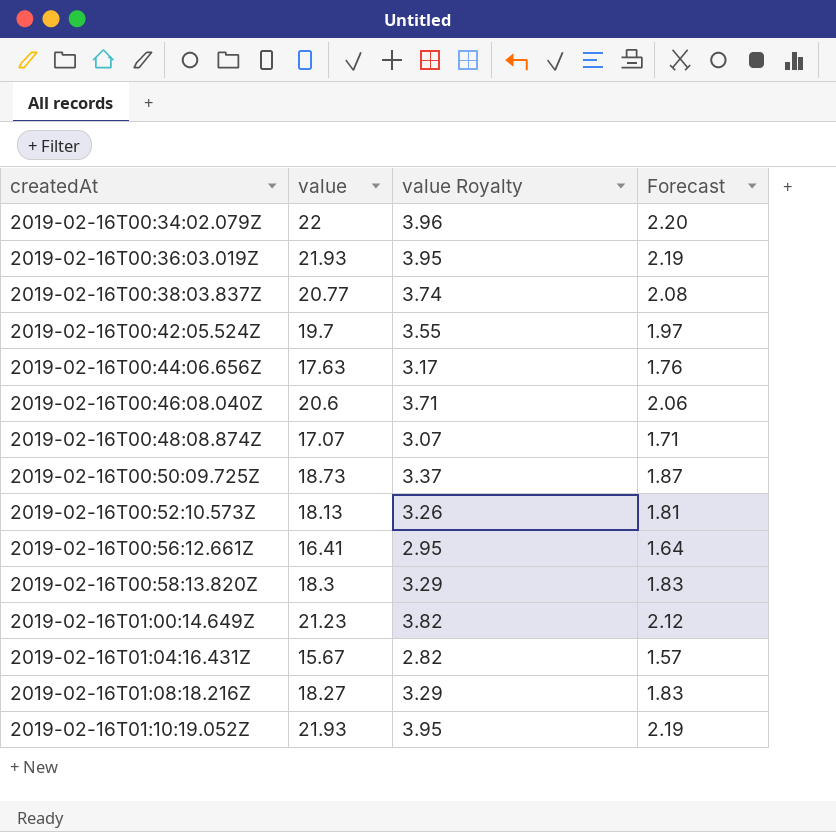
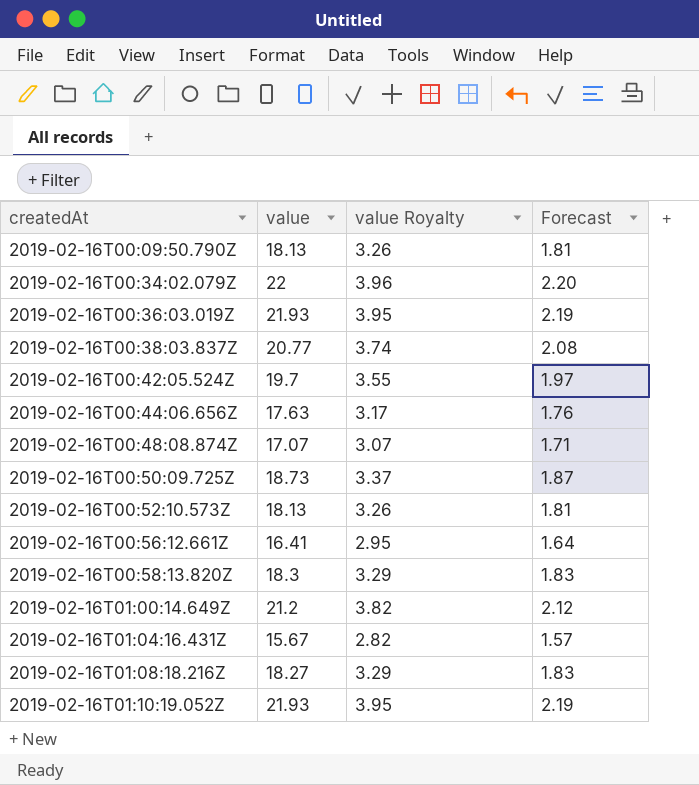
row 2019-02-16T00:46:08.040Z: 20.6 | 3.71 | 2.06 -> none
row 2019-02-16T00:09:50.790Z: none -> 18.13 | 3.26 | 1.81
2019-02-16T01:00:14.649Z | value: 21.23 -> 21.2

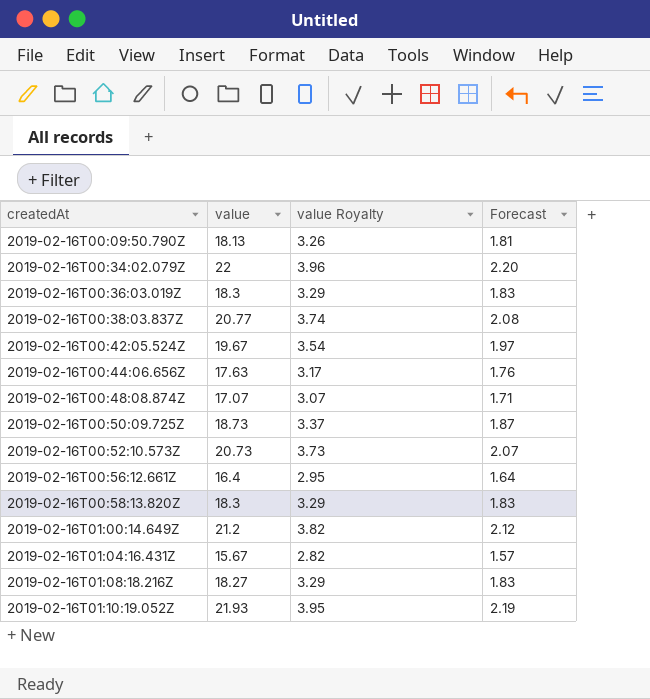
2019-02-16T00:36:03.019Z | value: 21.93 -> 18.3
2019-02-16T00:36:03.019Z | value Royalty: 3.95 -> 3.29
2019-02-16T00:36:03.019Z | Forecast: 2.19 -> 1.83
2019-02-16T00:42:05.524Z | value: 19.7 -> 19.67
2019-02-16T00:42:05.524Z | value Royalty: 3.55 -> 3.54
2019-02-16T00:52:10.573Z | value: 18.13 -> 20.73
2019-02-16T00:52:10.573Z | value Royalty: 3.26 -> 3.73
2019-02-16T00:52:10.573Z | Forecast: 1.81 -> 2.07
2019-02-16T00:56:12.661Z | value: 16.41 -> 16.4

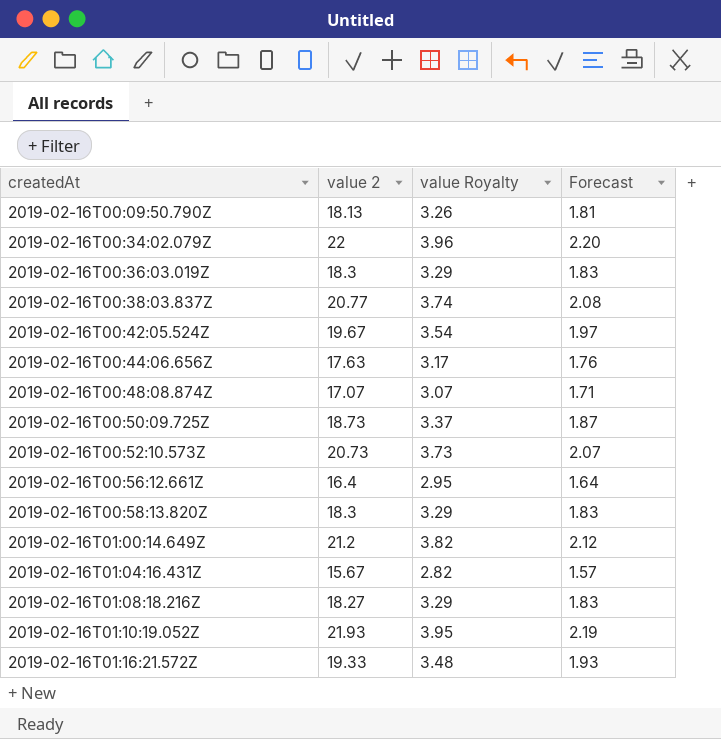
column name: value -> value 2
row 2019-02-16T01:16:21.572Z: none -> 19.33 | 3.48 | 1.93

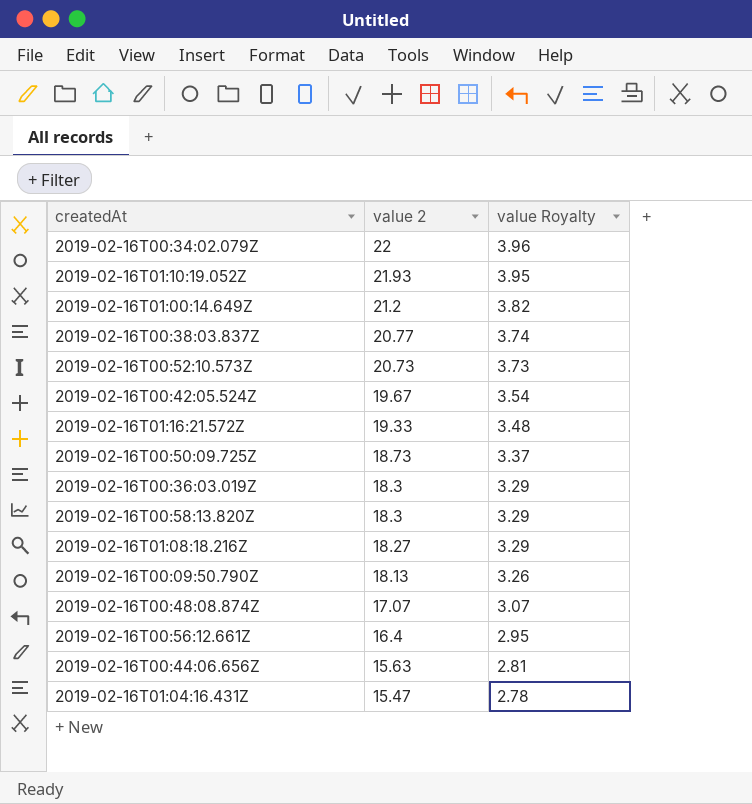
row order: createdAt ascending -> value 2 descending
column Forecast | formula: [value 2] * 0.1 -> none
2019-02-16T00:44:06.656Z | value 2: 17.63 -> 15.63
2019-02-16T00:44:06.656Z | value Royalty: 3.17 -> 2.81
2019-02-16T01:04:16.431Z | value 2: 15.67 -> 15.47
2019-02-16T01:04:16.431Z | value Royalty: 2.82 -> 2.78

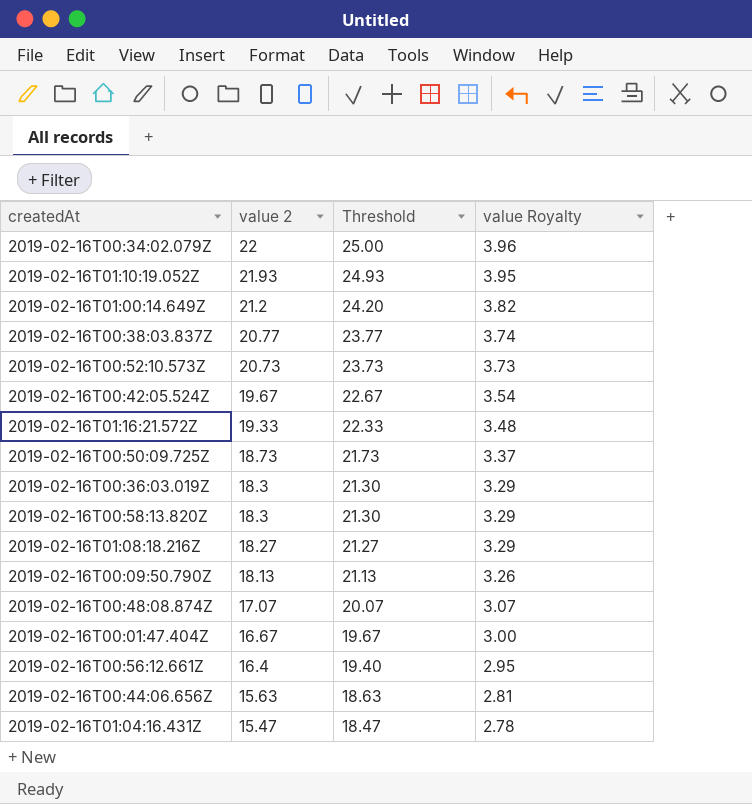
column Threshold | formula: none -> [value 2] + 3
row 2019-02-16T00:01:47.404Z: none -> 16.67 | 19.67 | 3.00

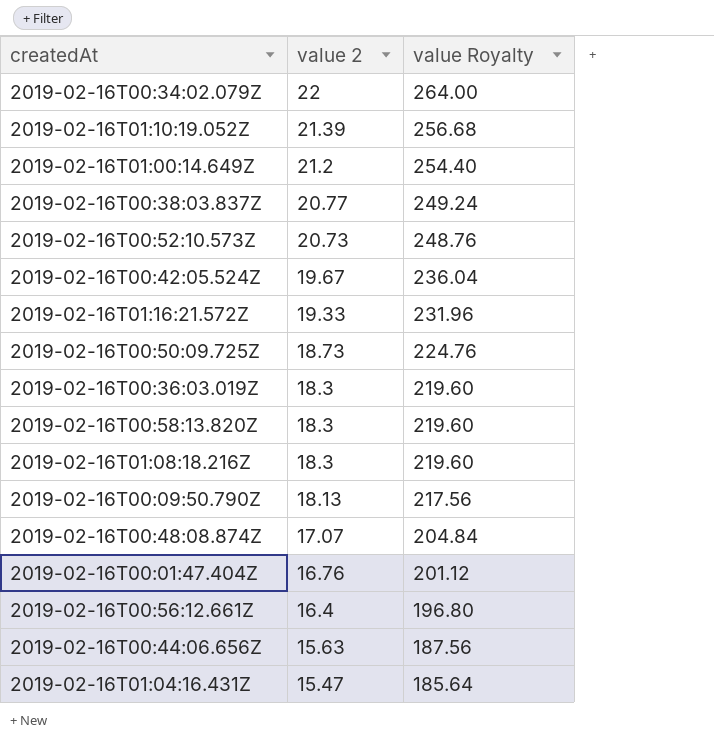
column Threshold | formula: [value 2] + 3 -> none
column value Royalty | formula: [value 2] * 0.18 -> [value 2] * 12
2019-02-16T01:10:19.052Z | value 2: 21.93 -> 21.39
2019-02-16T01:08:18.216Z | value 2: 18.27 -> 18.3
2019-02-16T00:01:47.404Z | value 2: 16.67 -> 16.76

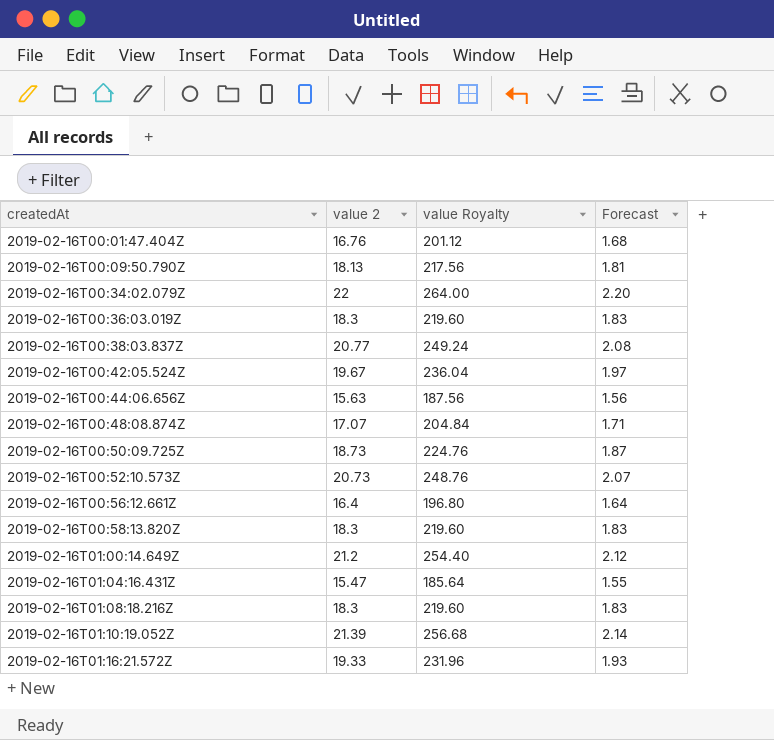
row order: value 2 descending -> createdAt ascending
column Forecast | formula: none -> [value 2] * 0.1

